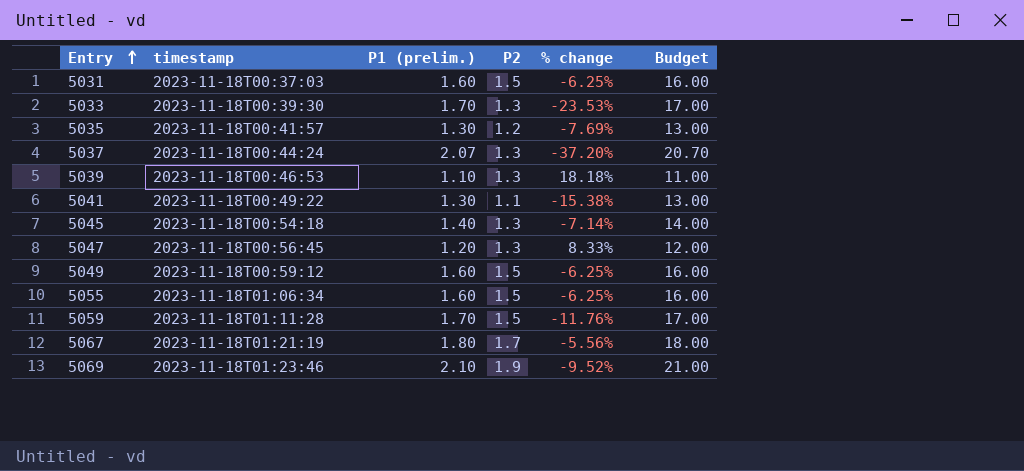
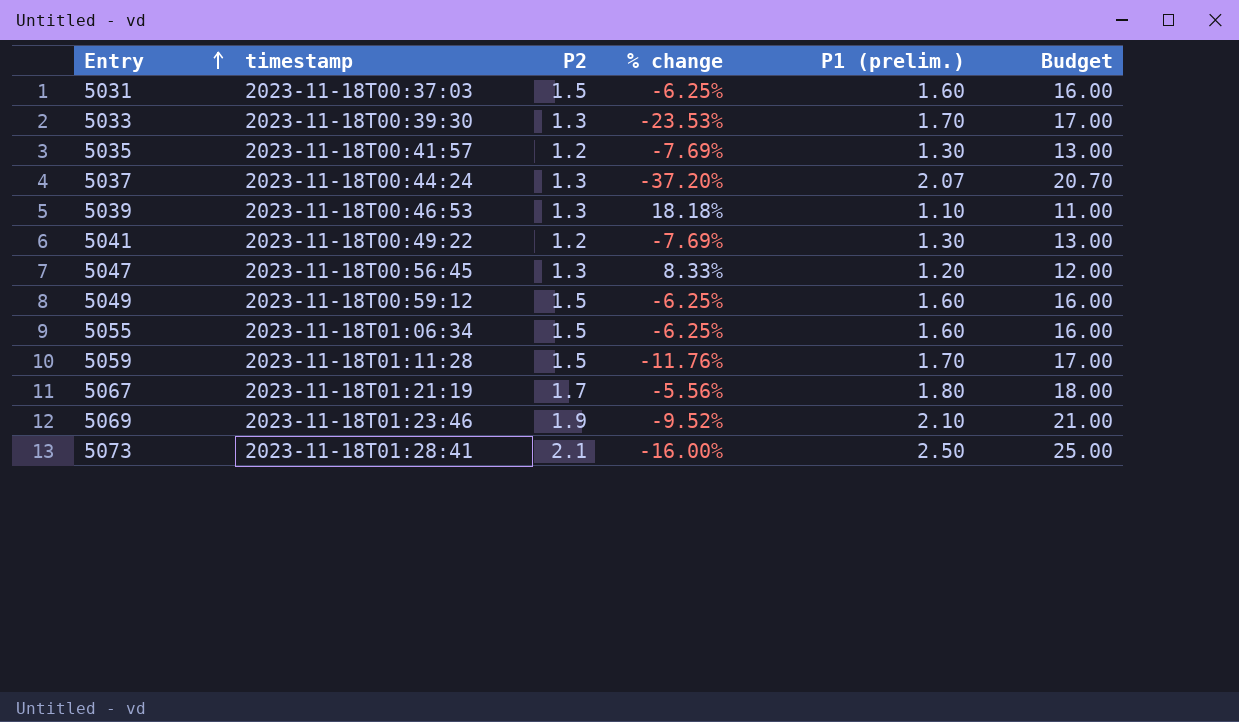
column P1 (prelim.) | position: 3 -> 5
row 5045: 2023-11-18T00:54:18 | 1.40 | 1.3 | -7.14% | 14.00 -> none
5041 | P2: 1.1 -> 1.2
5041 | % change: -15.38% -> -7.69%
row 5073: none -> 2023-11-18T01:28:41 | 2.1 | -16.00% | 2.50 | 25.00

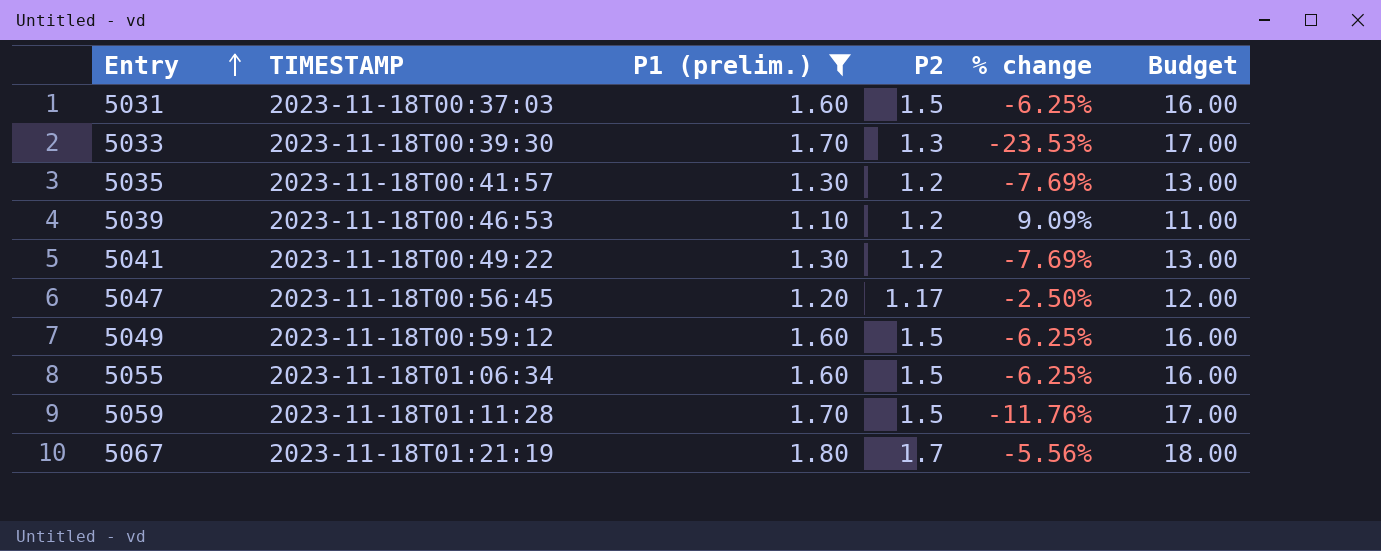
filter: none -> P1 (prelim.) <= 1.80
column name: timestamp -> TIMESTAMP
column P1 (prelim.) | position: 5 -> 3
5039 | P2: 1.3 -> 1.2
5039 | % change: 18.18% -> 9.09%
5047 | P2: 1.3 -> 1.17
5047 | % change: 8.33% -> -2.50%

